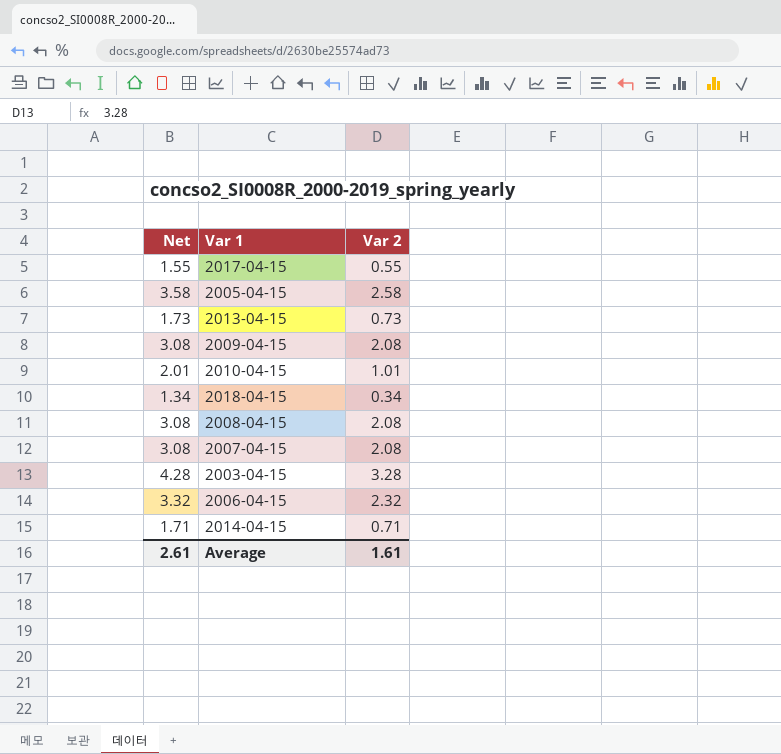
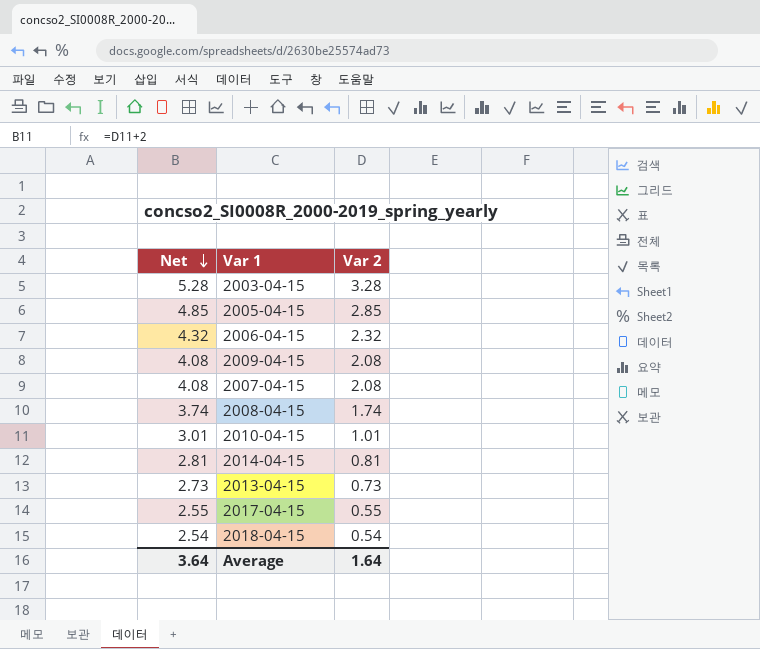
row order: none -> Net descending
column Net | formula: [Var 2] + 1 -> [Var 2] + 2
2005-04-15 | Var 2: 2.58 -> 2.85
2008-04-15 | Var 2: 2.08 -> 1.74
2014-04-15 | Var 2: 0.71 -> 0.81
2018-04-15 | Var 2: 0.34 -> 0.54
Average | Net: 2.61 -> 3.64
Average | Var 2: 1.61 -> 1.64

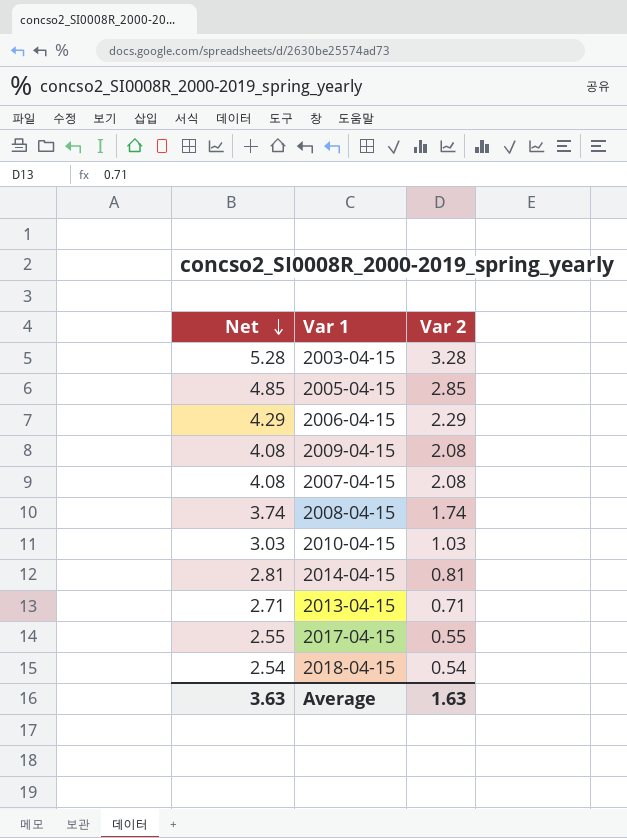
2006-04-15 | Net: 4.32 -> 4.29
2006-04-15 | Var 2: 2.32 -> 2.29
2010-04-15 | Net: 3.01 -> 3.03
2010-04-15 | Var 2: 1.01 -> 1.03
2013-04-15 | Net: 2.73 -> 2.71
2013-04-15 | Var 2: 0.73 -> 0.71
Average | Net: 3.64 -> 3.63
Average | Var 2: 1.64 -> 1.63

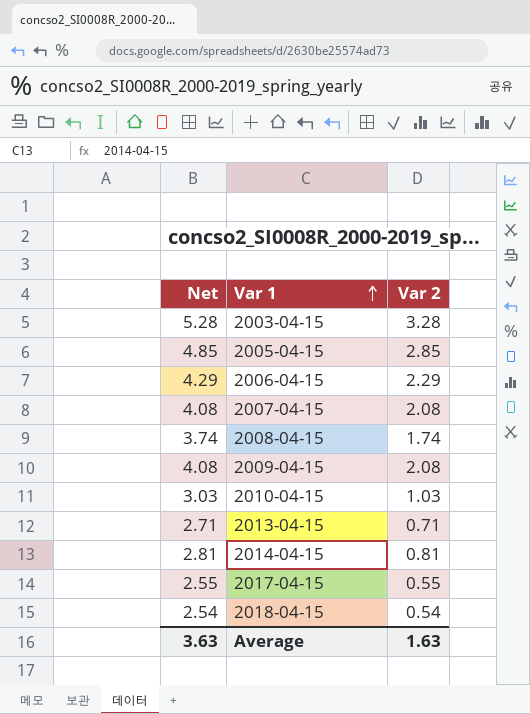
row order: Net descending -> Var 1 ascending

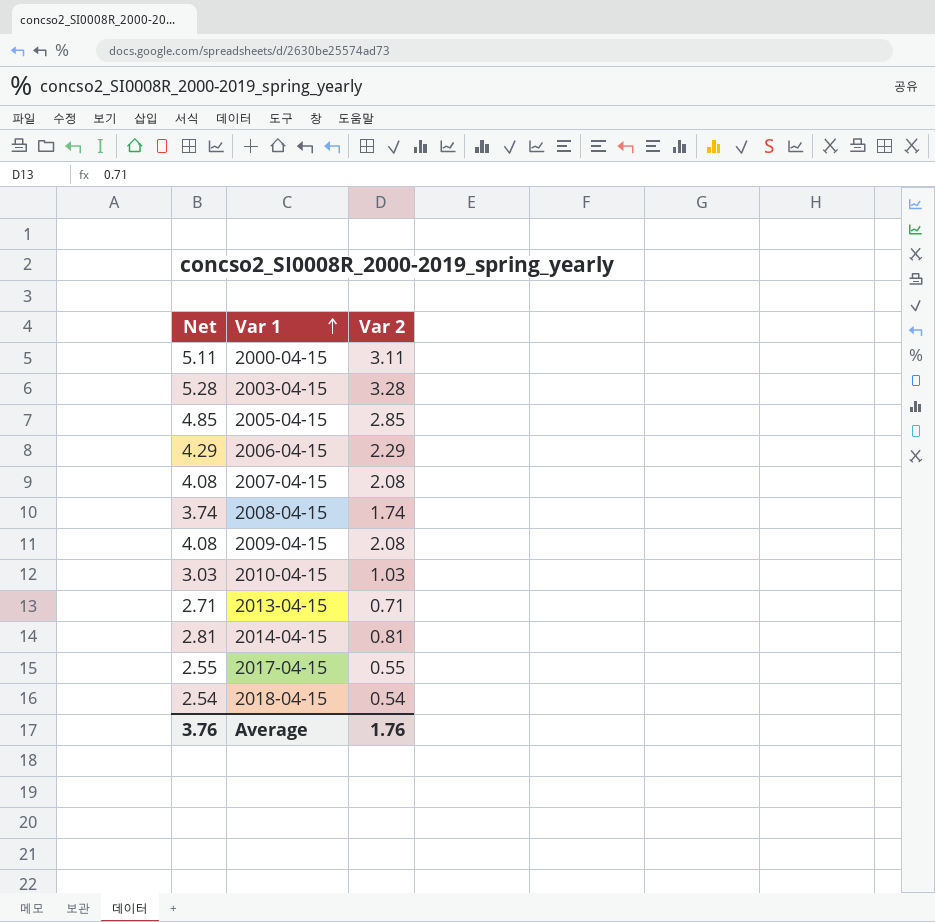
row 2000-04-15: none -> 5.11 | 3.11
Average | Net: 3.63 -> 3.76
Average | Var 2: 1.63 -> 1.76

